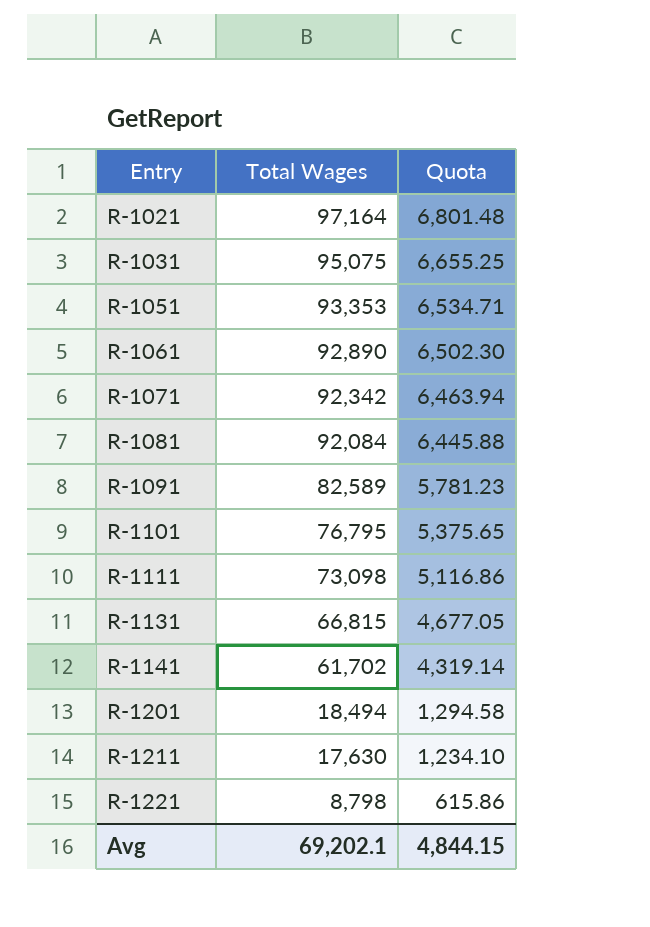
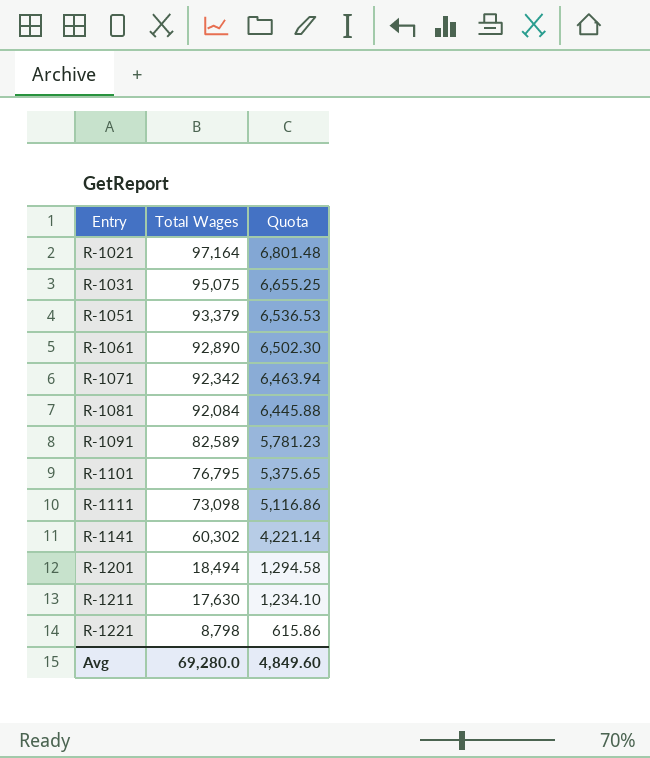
row R-1131: 66,815 | 4,677.05 -> none
R-1051 | Total Wages: 93,353 -> 93,379
R-1051 | Quota: 6,534.71 -> 6,536.53
R-1141 | Total Wages: 61,702 -> 60,302
R-1141 | Quota: 4,319.14 -> 4,221.14
Avg | Total Wages: 69,202.1 -> 69,280.0
Avg | Quota: 4,844.15 -> 4,849.60

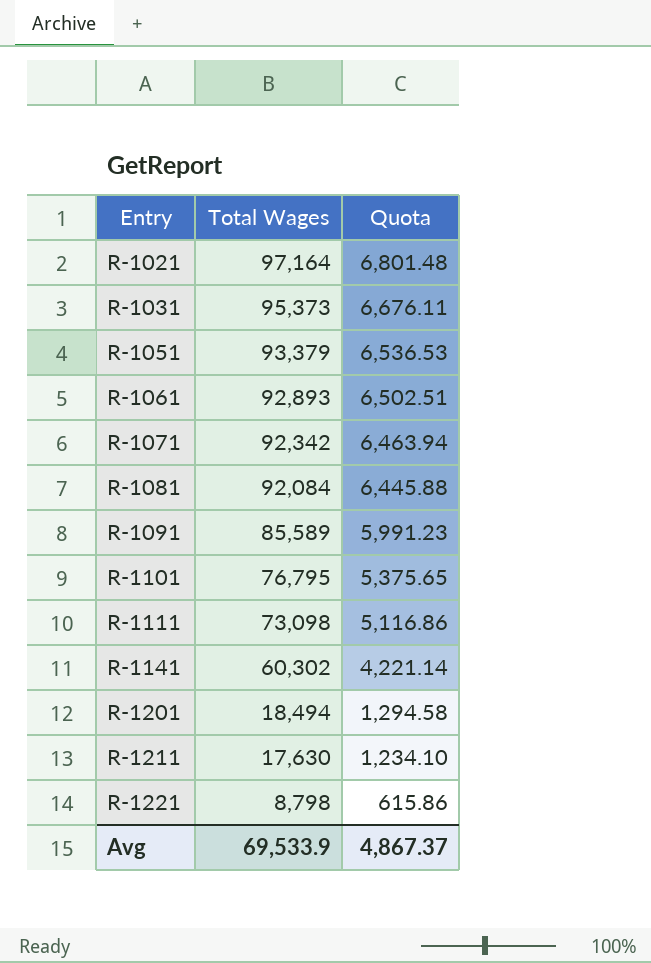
R-1031 | Total Wages: 95,075 -> 95,373
R-1031 | Quota: 6,655.25 -> 6,676.11
R-1061 | Total Wages: 92,890 -> 92,893
R-1061 | Quota: 6,502.30 -> 6,502.51
R-1091 | Total Wages: 82,589 -> 85,589
R-1091 | Quota: 5,781.23 -> 5,991.23
Avg | Total Wages: 69,280.0 -> 69,533.9
Avg | Quota: 4,849.60 -> 4,867.37

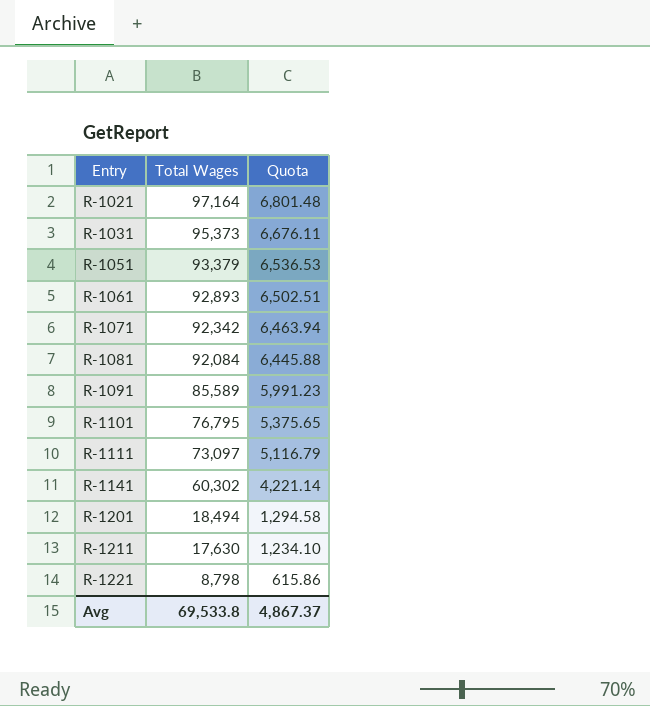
R-1111 | Total Wages: 73,098 -> 73,097
R-1111 | Quota: 5,116.86 -> 5,116.79
Avg | Total Wages: 69,533.9 -> 69,533.8

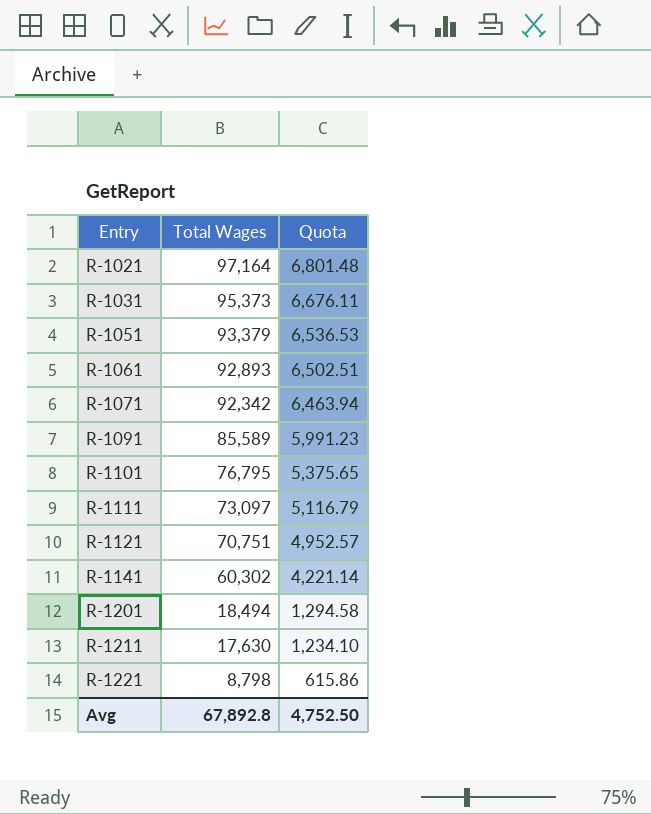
row R-1081: 92,084 | 6,445.88 -> none
row R-1121: none -> 70,751 | 4,952.57
Avg | Total Wages: 69,533.8 -> 67,892.8
Avg | Quota: 4,867.37 -> 4,752.50

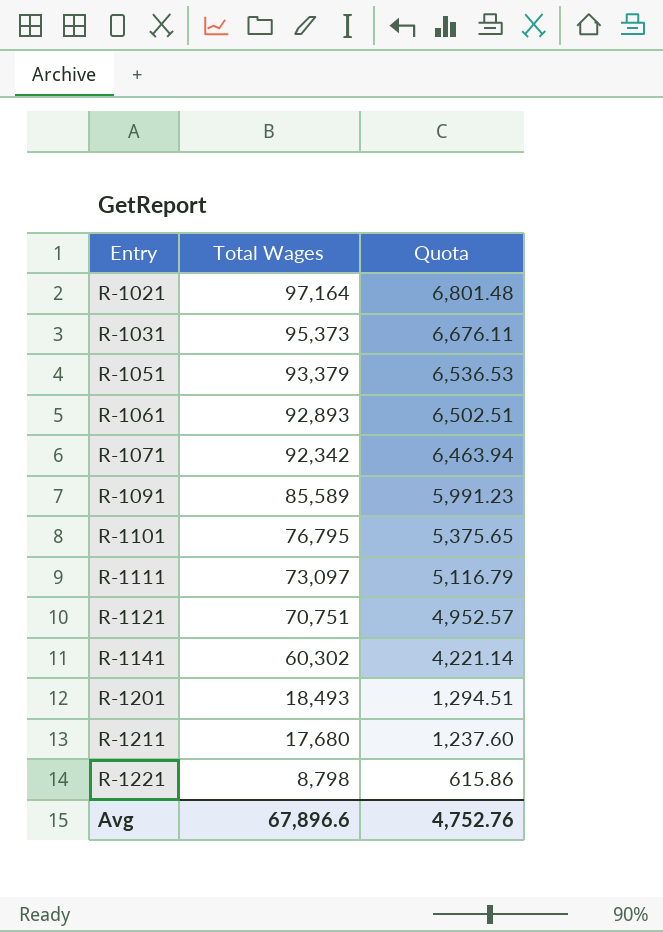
R-1201 | Total Wages: 18,494 -> 18,493
R-1201 | Quota: 1,294.58 -> 1,294.51
R-1211 | Total Wages: 17,630 -> 17,680
R-1211 | Quota: 1,234.10 -> 1,237.60
Avg | Total Wages: 67,892.8 -> 67,896.6
Avg | Quota: 4,752.50 -> 4,752.76

